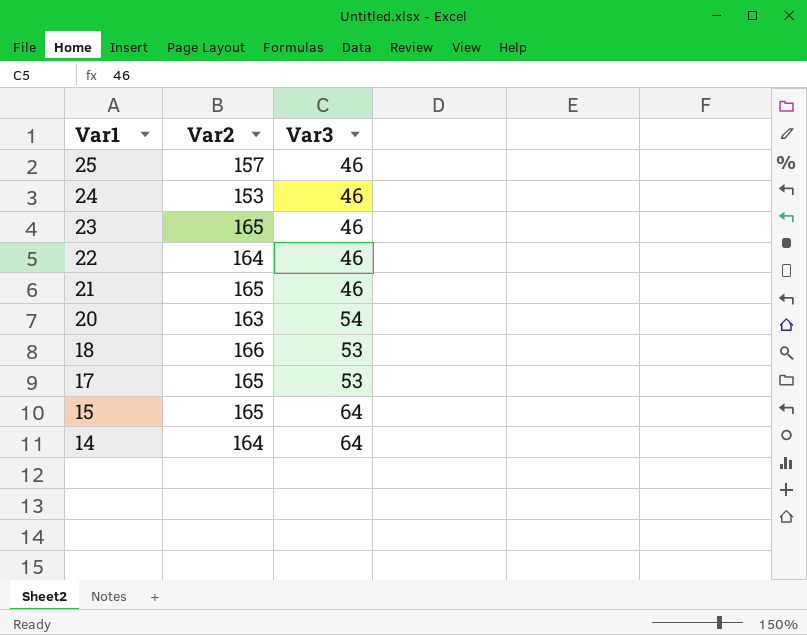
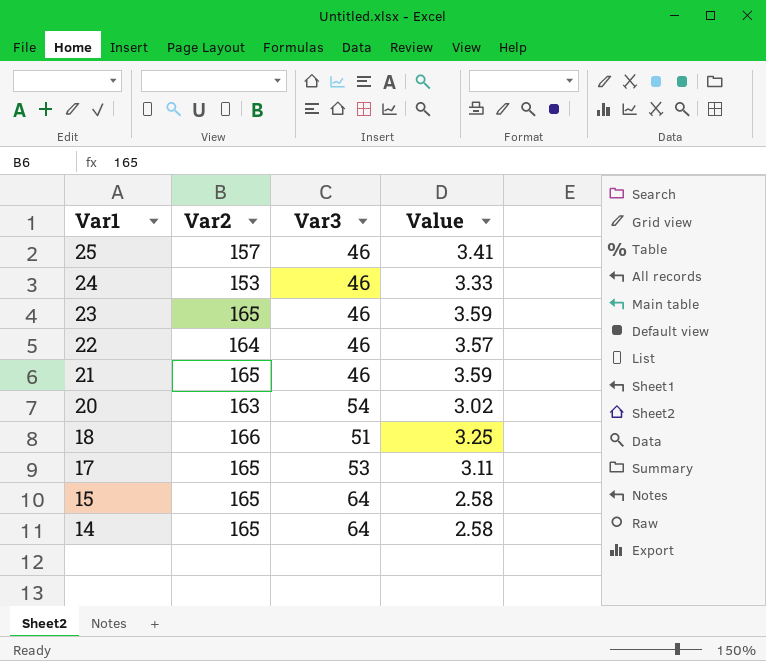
column Value | formula: none -> [Var2] / [Var3]
18 | Var3: 53 -> 51
14 | Var2: 164 -> 165

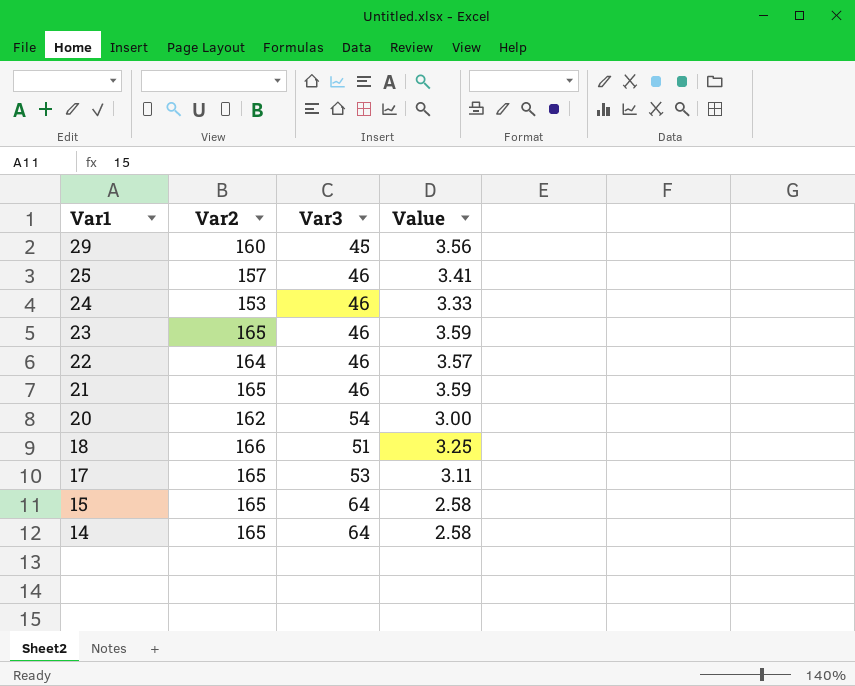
row 29: none -> 160 | 45 | 3.56
20 | Var2: 163 -> 162
20 | Value: 3.02 -> 3.00

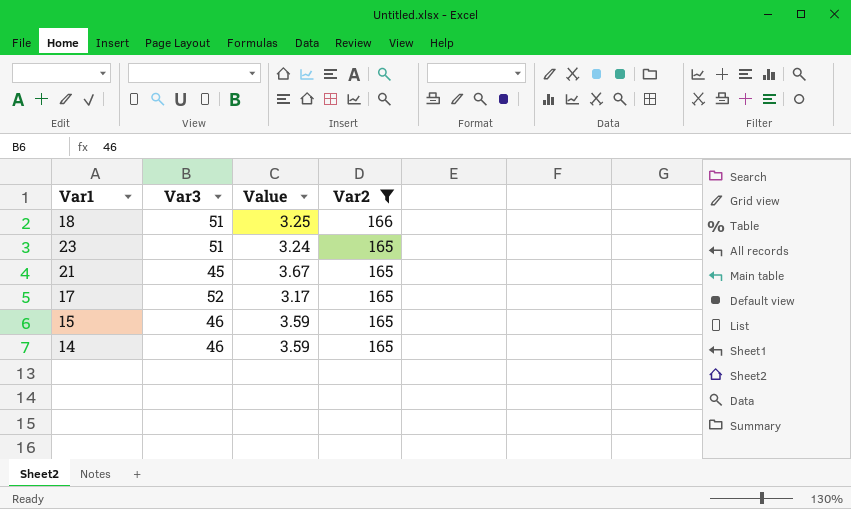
filter: none -> Var2 >= 165
row order: Var1 descending -> Var2 descending
column Var2 | position: 2 -> 4
23 | Var3: 46 -> 51
23 | Value: 3.59 -> 3.24
21 | Var3: 46 -> 45
21 | Value: 3.59 -> 3.67
17 | Var3: 53 -> 52
17 | Value: 3.11 -> 3.17
15 | Var3: 64 -> 46
15 | Value: 2.58 -> 3.59
14 | Var3: 64 -> 46
14 | Value: 2.58 -> 3.59

